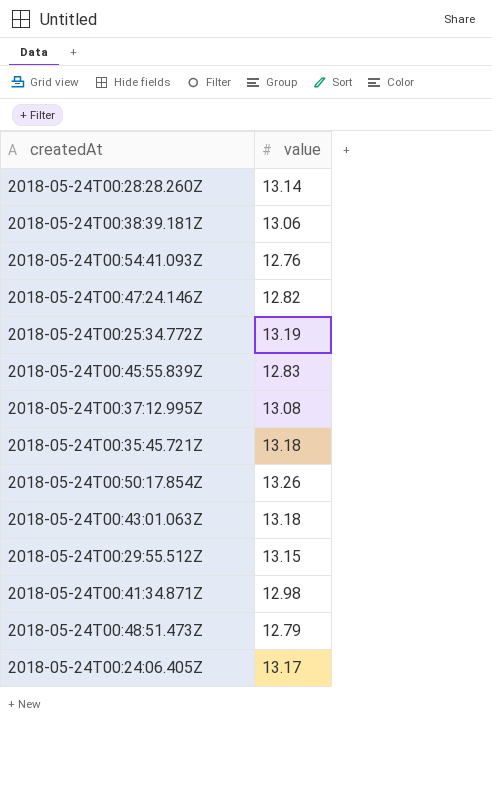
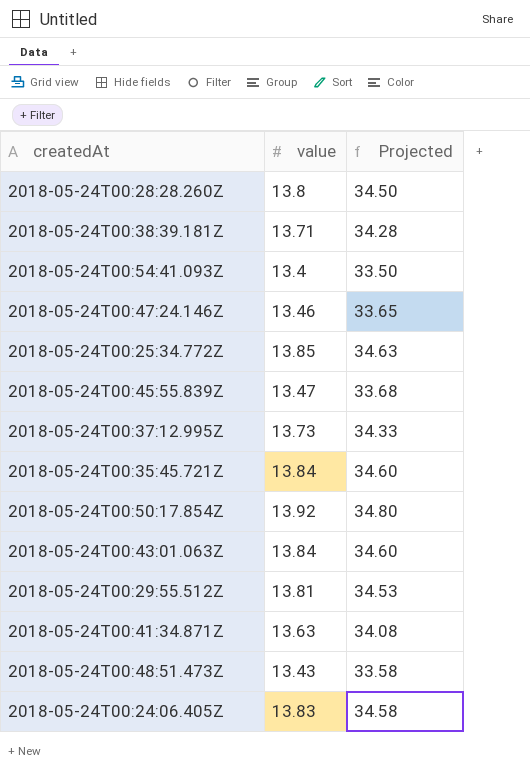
column Projected | formula: none -> [value] * 2.5
2018-05-24T00:28:28.260Z | value: 13.14 -> 13.8
2018-05-24T00:38:39.181Z | value: 13.06 -> 13.71
2018-05-24T00:54:41.093Z | value: 12.76 -> 13.4
2018-05-24T00:47:24.146Z | value: 12.82 -> 13.46
2018-05-24T00:25:34.772Z | value: 13.19 -> 13.85
2018-05-24T00:45:55.839Z | value: 12.83 -> 13.47
2018-05-24T00:37:12.995Z | value: 13.08 -> 13.73
2018-05-24T00:35:45.721Z | value: 13.18 -> 13.84
2018-05-24T00:50:17.854Z | value: 13.26 -> 13.92
2018-05-24T00:43:01.063Z | value: 13.18 -> 13.84
2018-05-24T00:29:55.512Z | value: 13.15 -> 13.81
2018-05-24T00:41:34.871Z | value: 12.98 -> 13.63
2018-05-24T00:48:51.473Z | value: 12.79 -> 13.43
2018-05-24T00:24:06.405Z | value: 13.17 -> 13.83

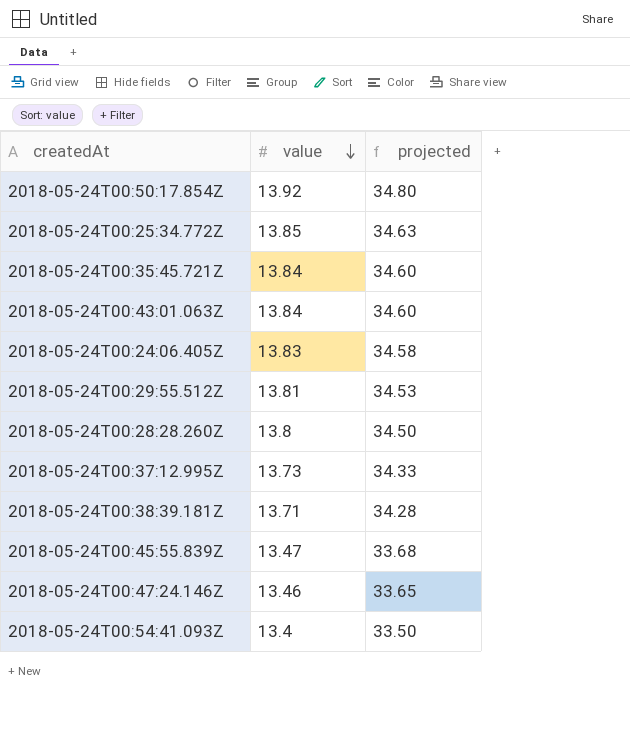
row order: none -> value descending
column name: Projected -> projected
row 2018-05-24T00:41:34.871Z: 13.63 | 34.08 -> none
row 2018-05-24T00:48:51.473Z: 13.43 | 33.58 -> none

